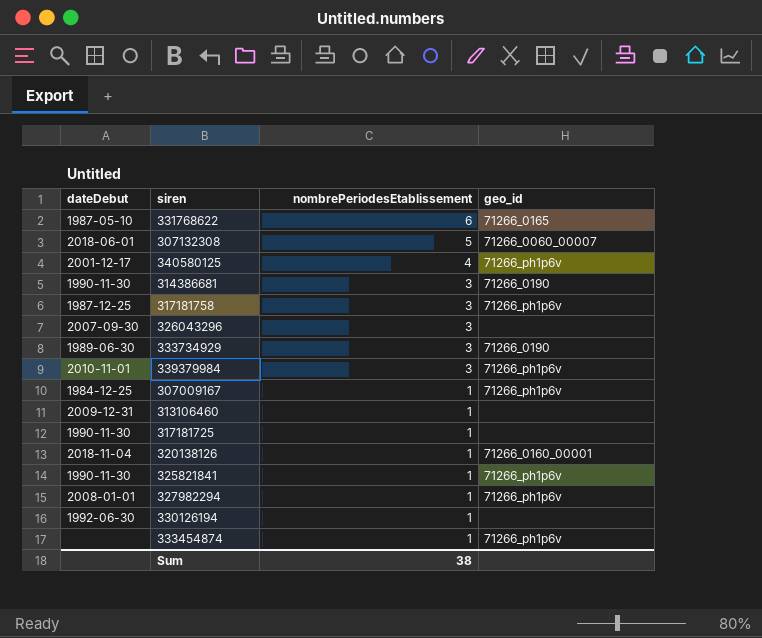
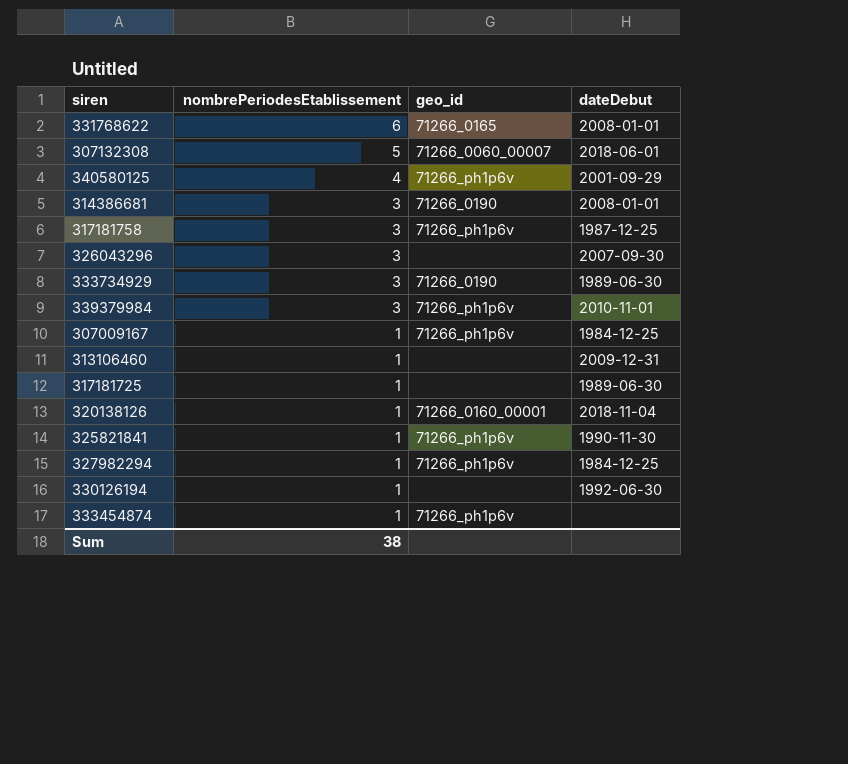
column dateDebut | position: 1 -> 4
331768622 | dateDebut: 1987-05-10 -> 2008-01-01
340580125 | dateDebut: 2001-12-17 -> 2001-09-29
314386681 | dateDebut: 1990-11-30 -> 2008-01-01
317181725 | dateDebut: 1990-11-30 -> 1989-06-30
327982294 | dateDebut: 2008-01-01 -> 1984-12-25

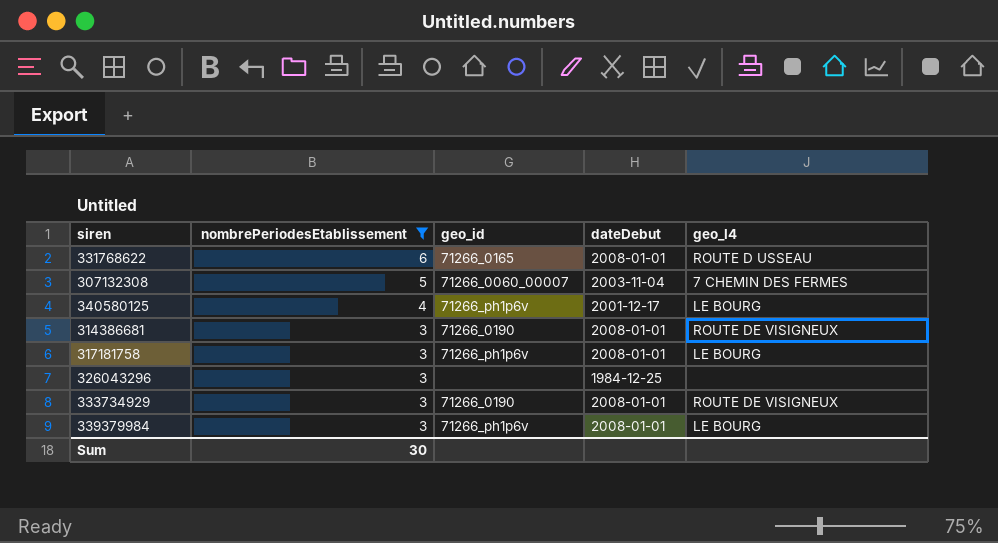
filter: none -> nombrePeriodesEtablissement != 1
column geo_l4 | position: none -> 5
307132308 | dateDebut: 2018-06-01 -> 2003-11-04
340580125 | dateDebut: 2001-09-29 -> 2001-12-17
317181758 | dateDebut: 1987-12-25 -> 2008-01-01
326043296 | dateDebut: 2007-09-30 -> 1984-12-25
333734929 | dateDebut: 1989-06-30 -> 2008-01-01
339379984 | dateDebut: 2010-11-01 -> 2008-01-01
Sum | nombrePeriodesEtablissement: 38 -> 30

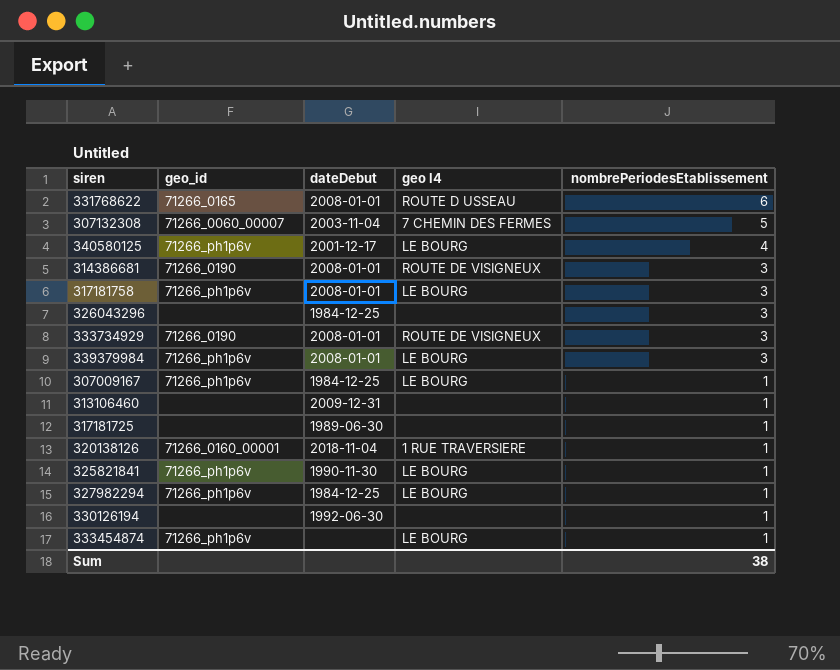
filter: nombrePeriodesEtablissement != 1 -> none
column name: geo_l4 -> geo l4
column nombrePeriodesEtablissement | position: 2 -> 5
Sum | nombrePeriodesEtablissement: 30 -> 38

